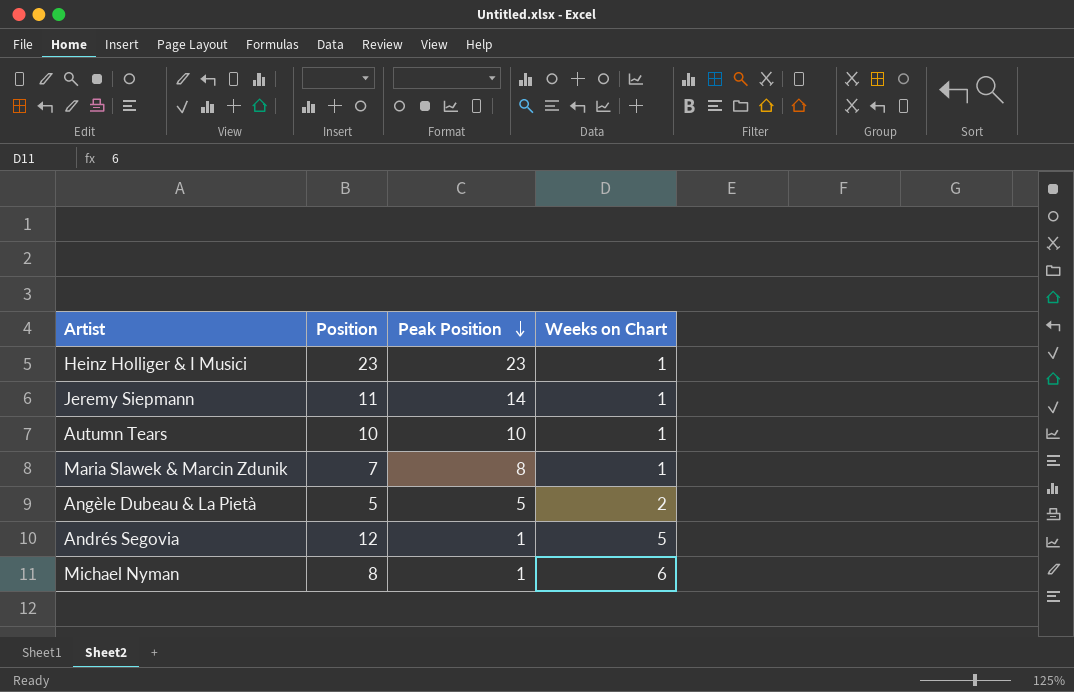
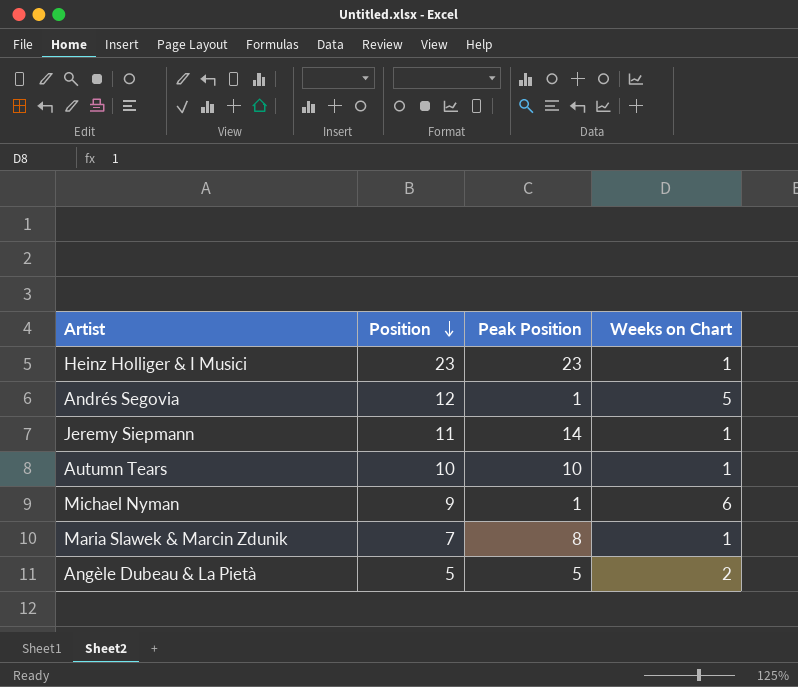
row order: Peak Position descending -> Position descending
Michael Nyman | Position: 8 -> 9

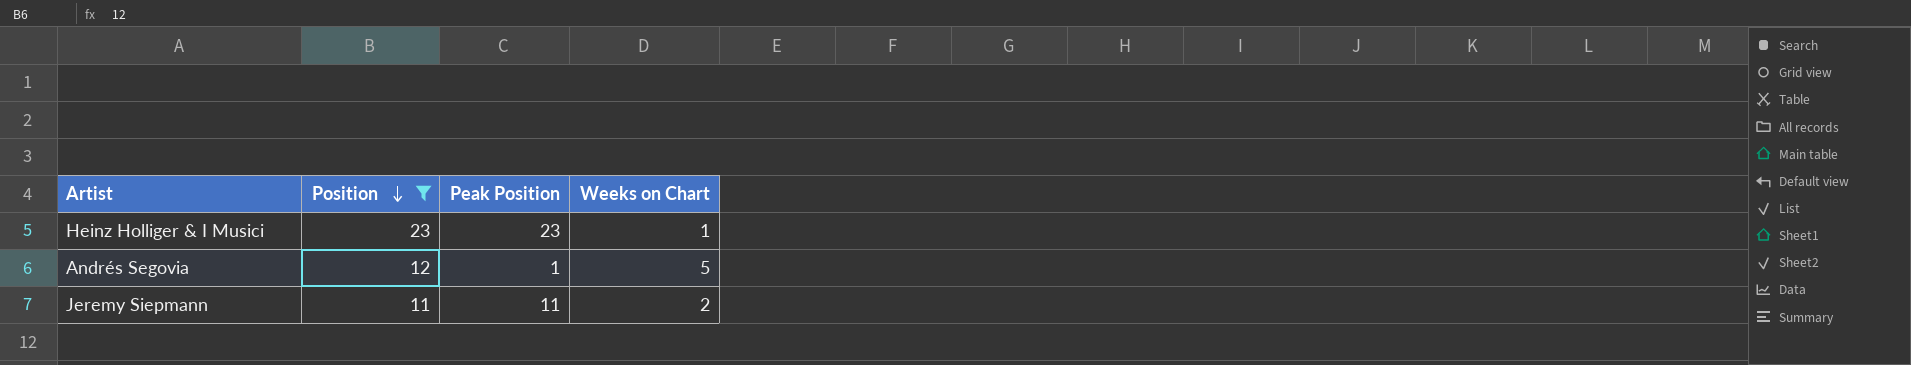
filter: none -> Position >= 11
Jeremy Siepmann | Peak Position: 14 -> 11
Jeremy Siepmann | Weeks on Chart: 1 -> 2

